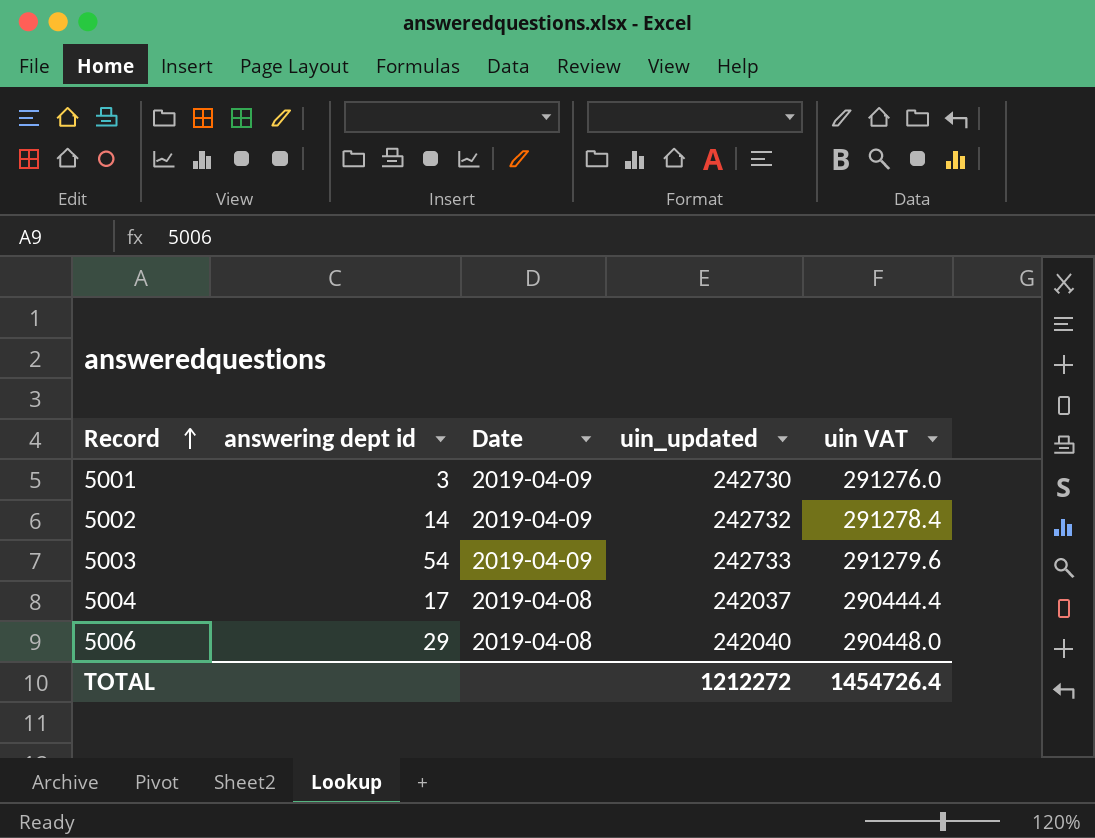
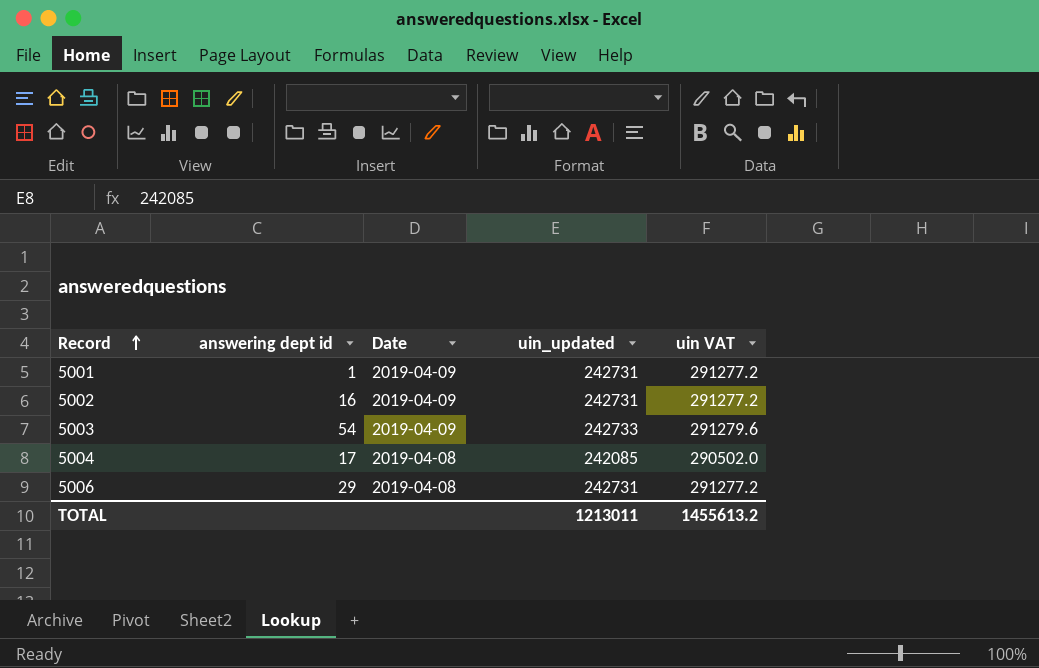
5001 | answering dept id: 3 -> 1
5001 | uin_updated: 242730 -> 242731
5001 | uin VAT: 291276.0 -> 291277.2
5002 | answering dept id: 14 -> 16
5002 | uin_updated: 242732 -> 242731
5002 | uin VAT: 291278.4 -> 291277.2
5004 | uin_updated: 242037 -> 242085
5004 | uin VAT: 290444.4 -> 290502.0
5006 | uin_updated: 242040 -> 242731
5006 | uin VAT: 290448.0 -> 291277.2
TOTAL | uin_updated: 1212272 -> 1213011
TOTAL | uin VAT: 1454726.4 -> 1455613.2

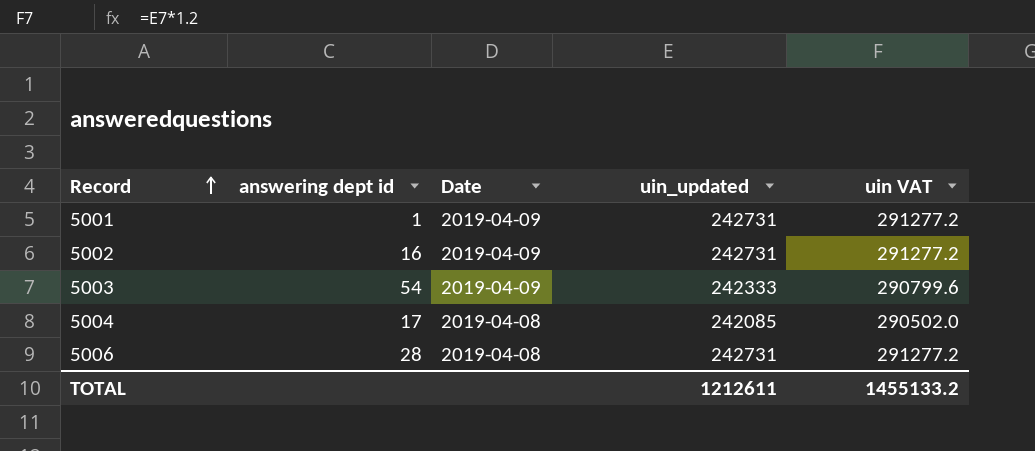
5003 | uin_updated: 242733 -> 242333
5003 | uin VAT: 291279.6 -> 290799.6
5006 | answering dept id: 29 -> 28
TOTAL | uin_updated: 1213011 -> 1212611
TOTAL | uin VAT: 1455613.2 -> 1455133.2

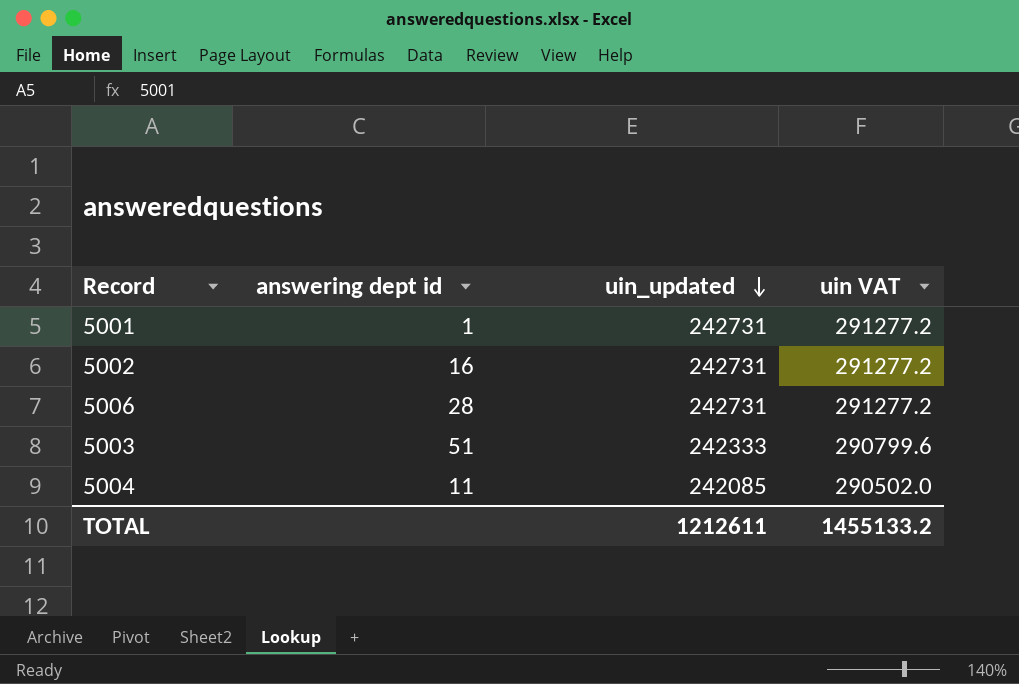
row order: Record ascending -> uin_updated descending
column Date | position: 3 -> none
5003 | answering dept id: 54 -> 51
5004 | answering dept id: 17 -> 11

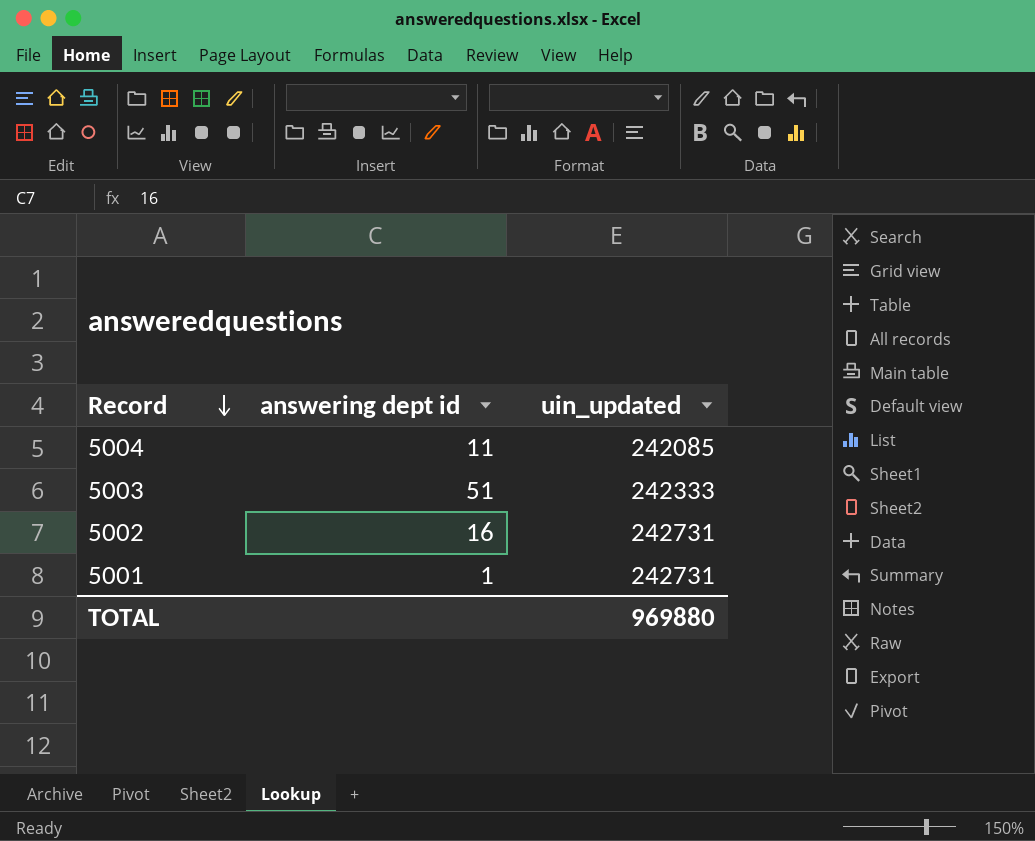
row order: uin_updated descending -> Record descending
column uin VAT | formula: [uin_updated] * 1.2 -> none
row 5006: 28 | 242731 | 291277.2 -> none
TOTAL | uin_updated: 1212611 -> 969880

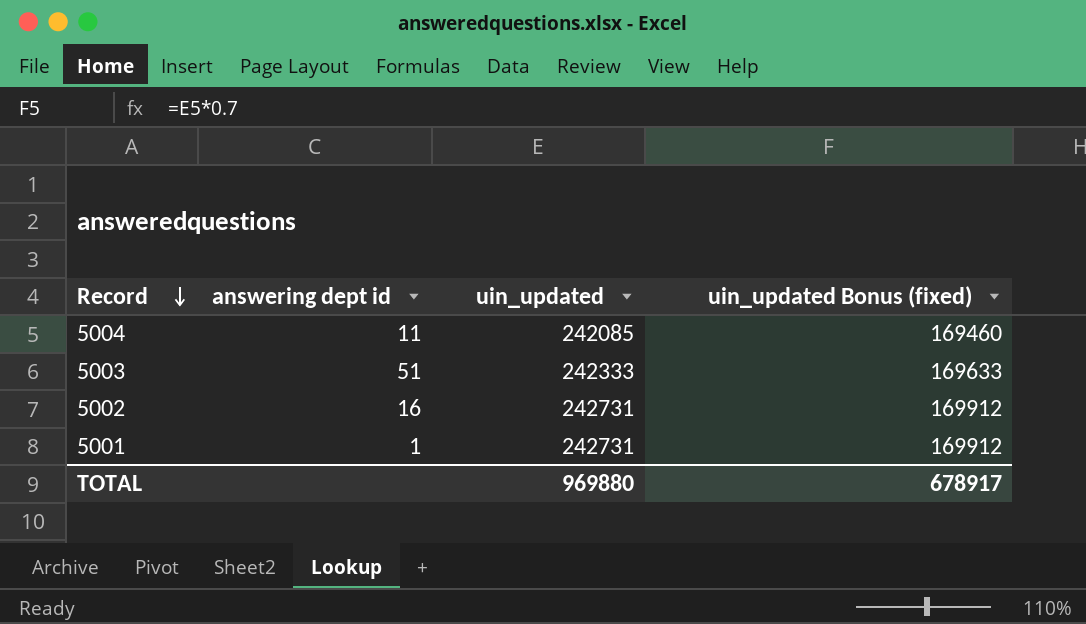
column uin_updated Bonus (fixed) | formula: none -> [uin_updated] * 0.7

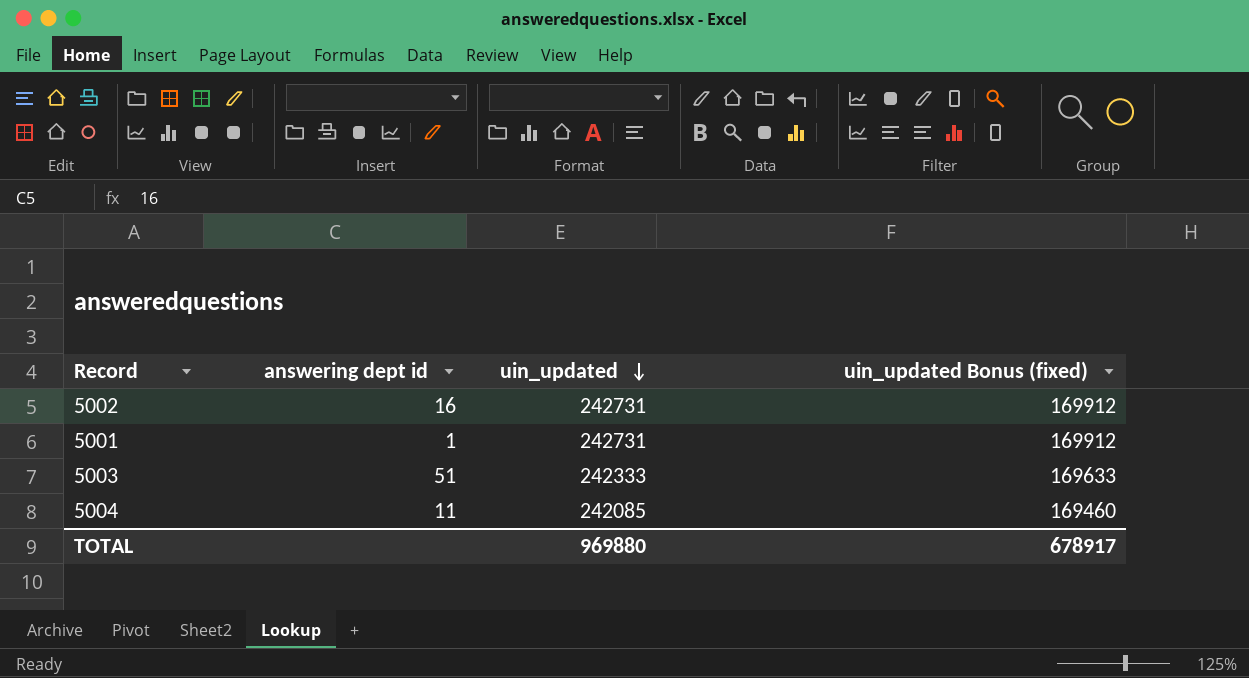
row order: Record descending -> uin_updated descending

